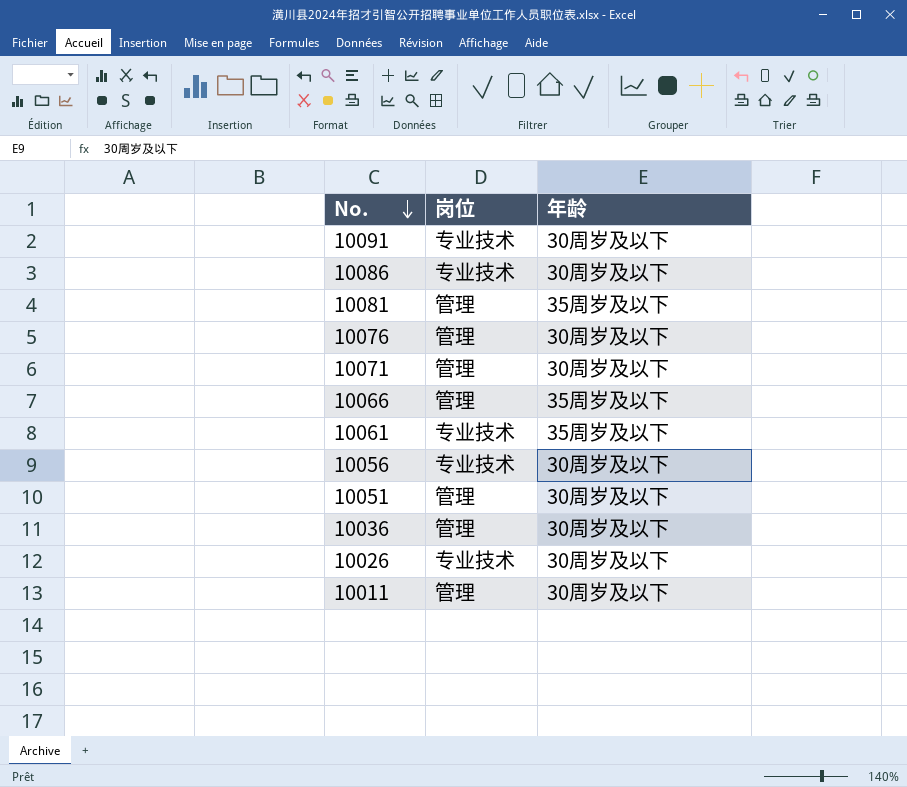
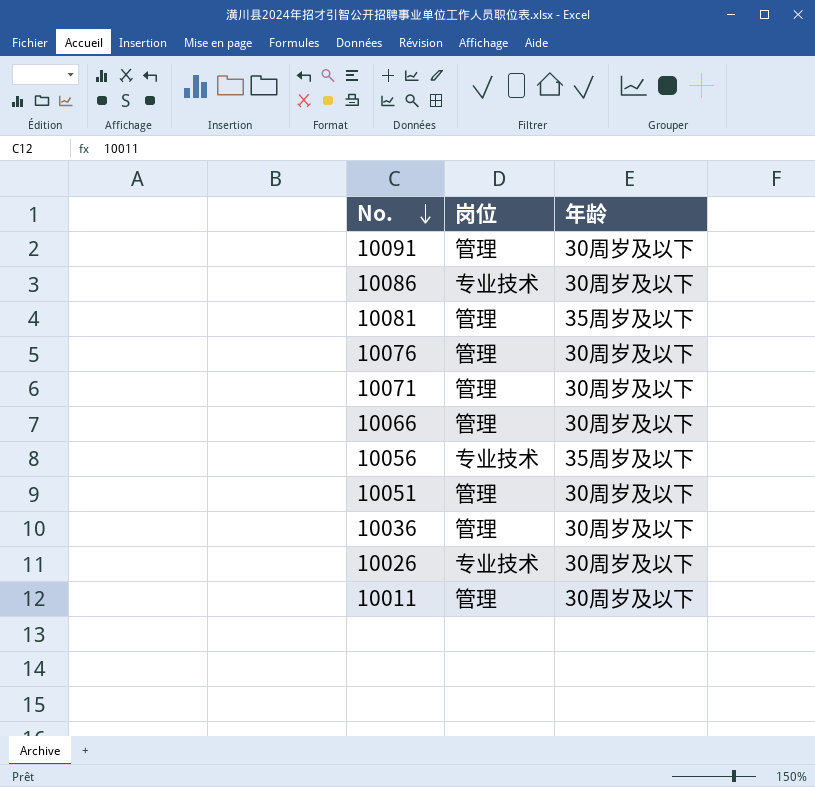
row 10061: 专业技术 | 35周岁及以下 -> none
10091 | 岗位: 专业技术 -> 管理
10066 | 年龄: 35周岁及以下 -> 30周岁及以下
10056 | 年龄: 30周岁及以下 -> 35周岁及以下

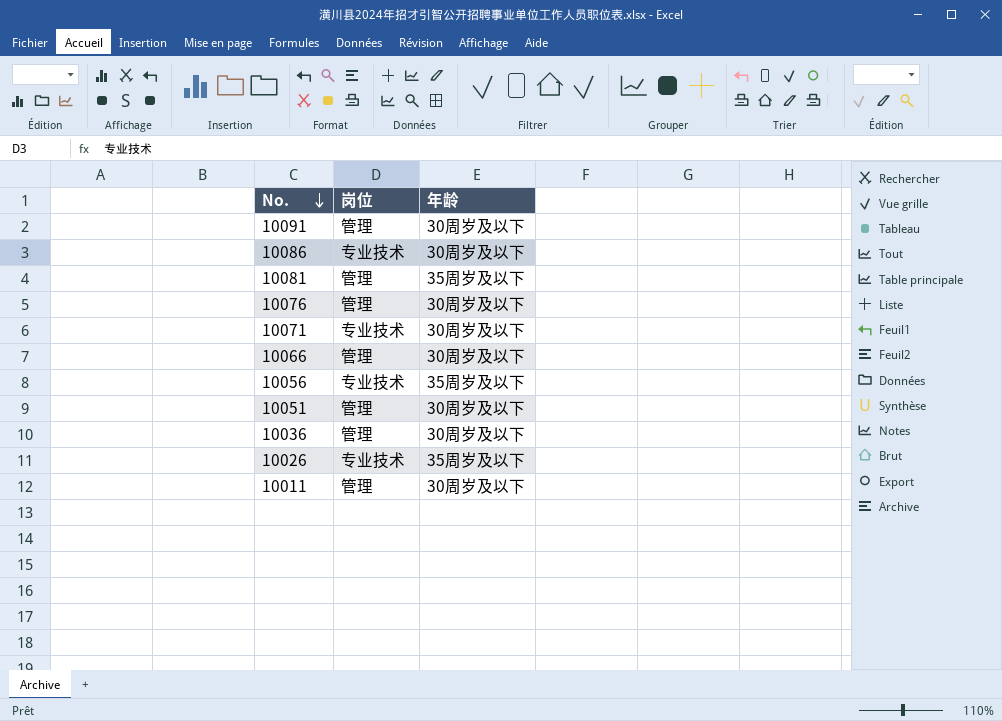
10071 | 岗位: 管理 -> 专业技术
10026 | 年龄: 30周岁及以下 -> 35周岁及以下

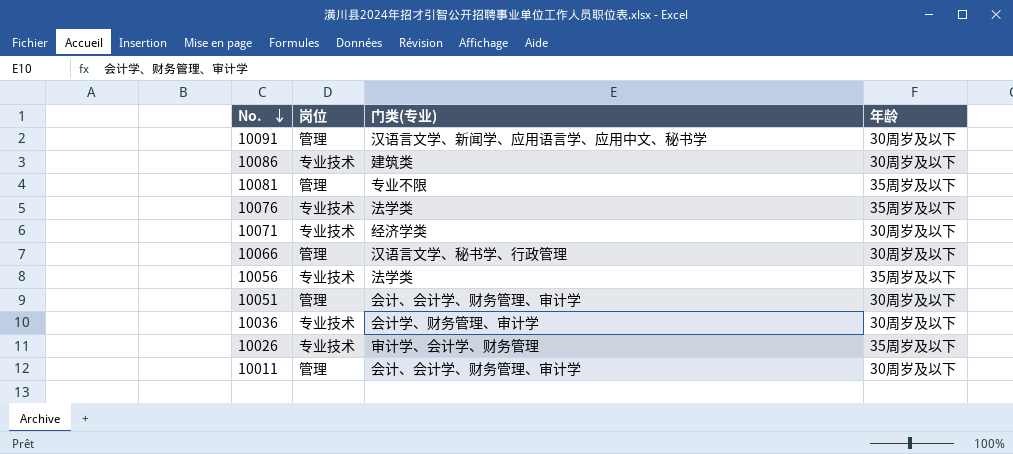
column 门类(专业) | position: none -> 3
10076 | 岗位: 管理 -> 专业技术
10076 | 年龄: 30周岁及以下 -> 35周岁及以下
10036 | 岗位: 管理 -> 专业技术

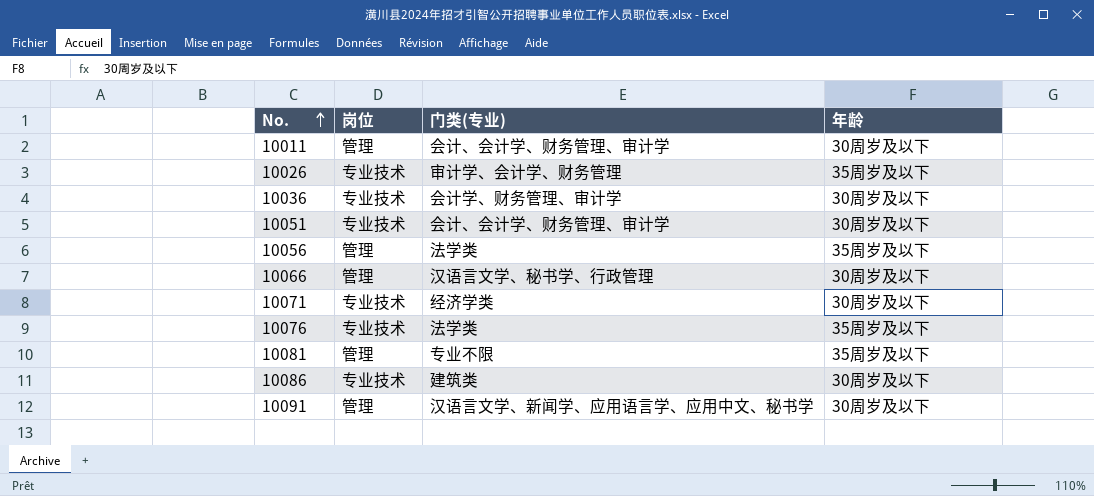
row order: No. descending -> No. ascending
10051 | 岗位: 管理 -> 专业技术
10056 | 岗位: 专业技术 -> 管理

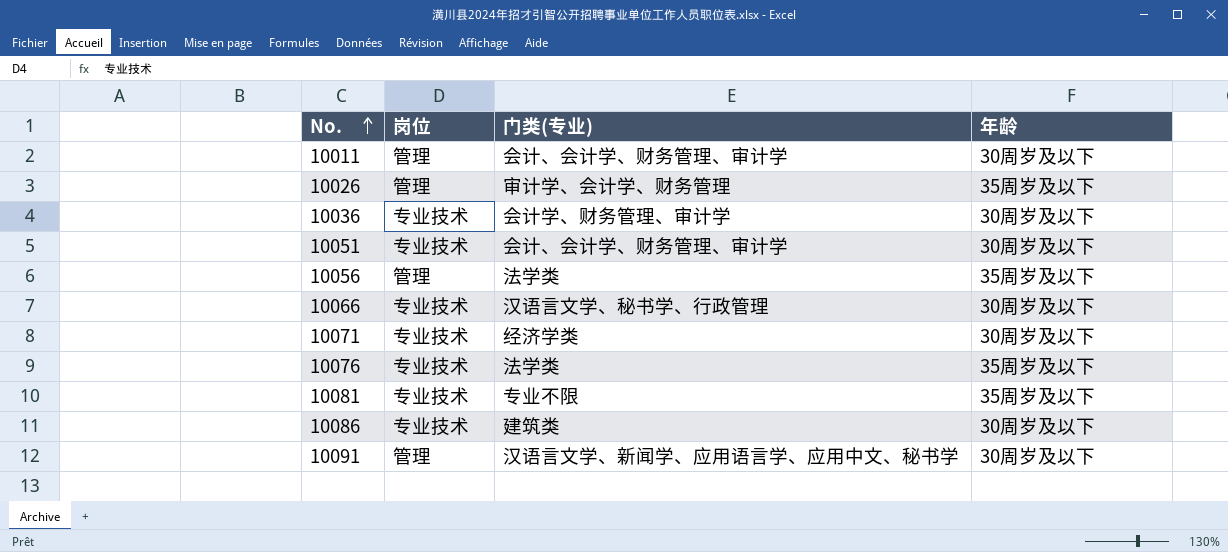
10026 | 岗位: 专业技术 -> 管理
10066 | 岗位: 管理 -> 专业技术
10081 | 岗位: 管理 -> 专业技术

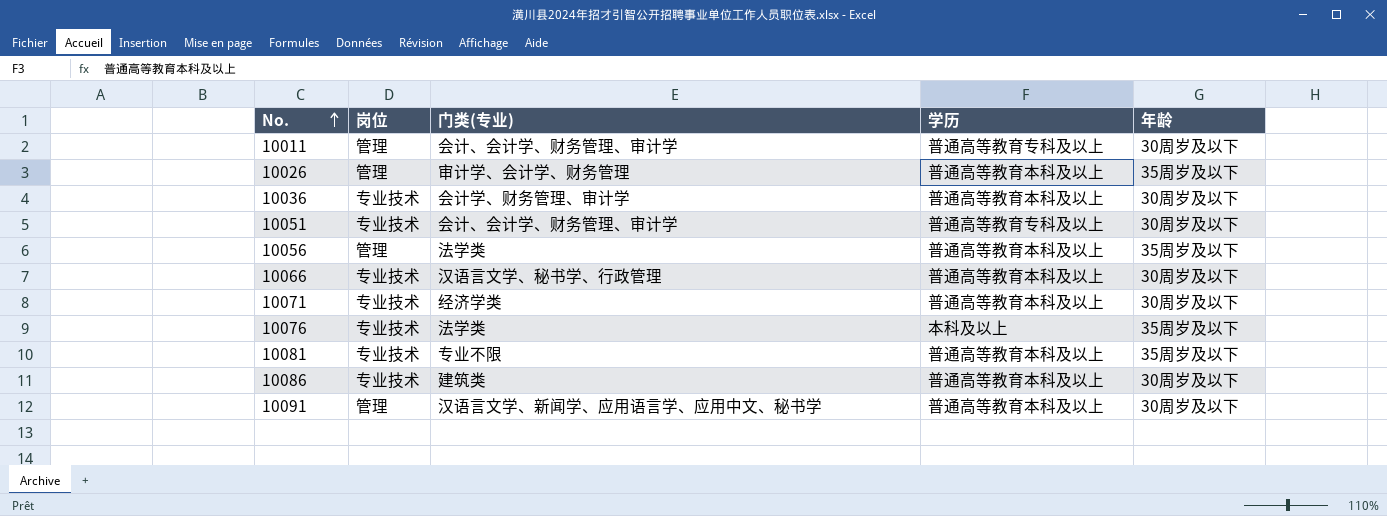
column 学历 | position: none -> 4

